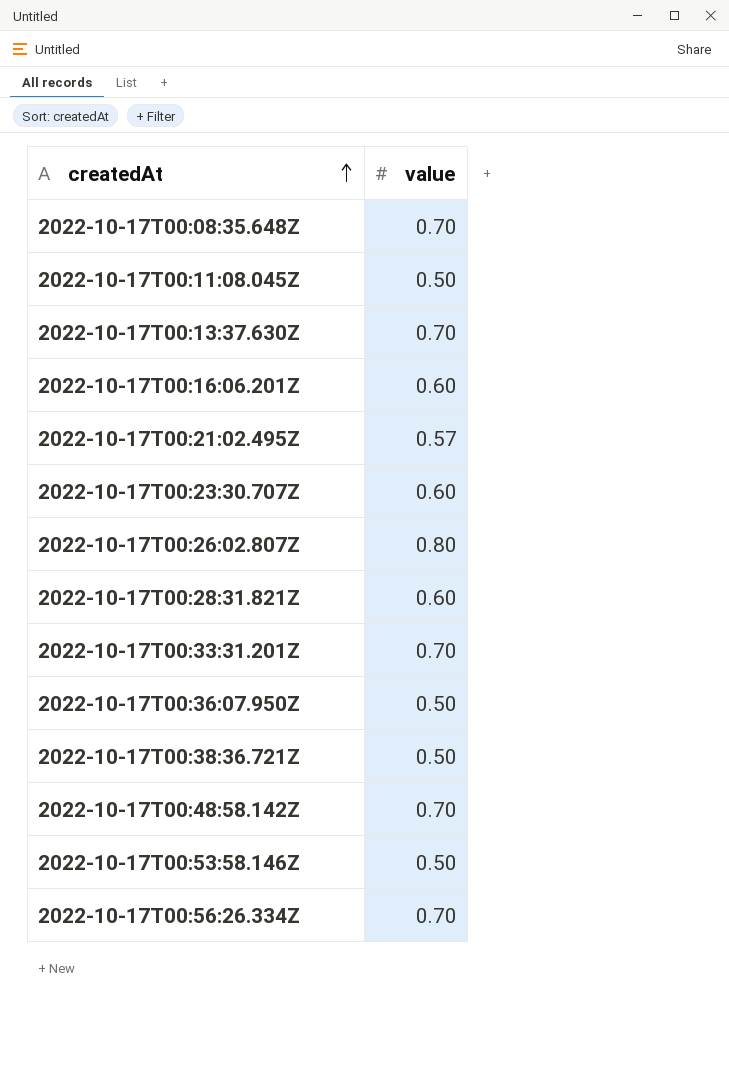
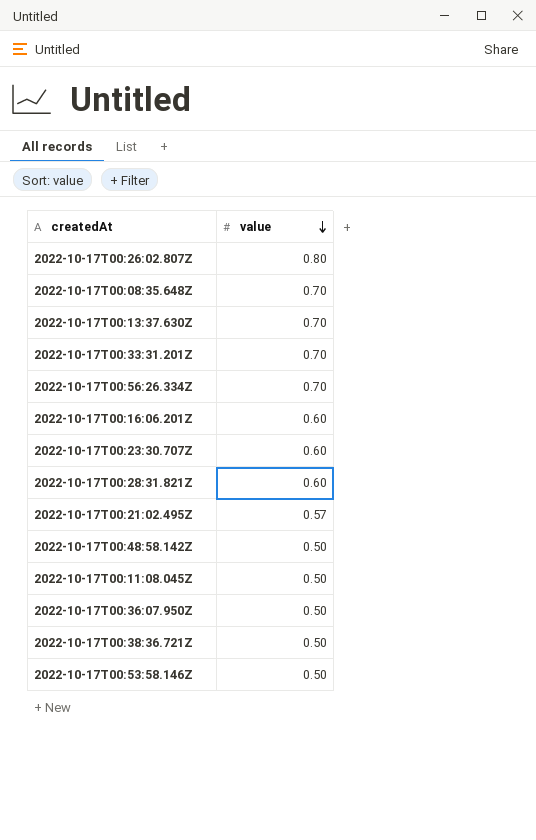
row order: createdAt ascending -> value descending
2022-10-17T00:48:58.142Z | value: 0.70 -> 0.50

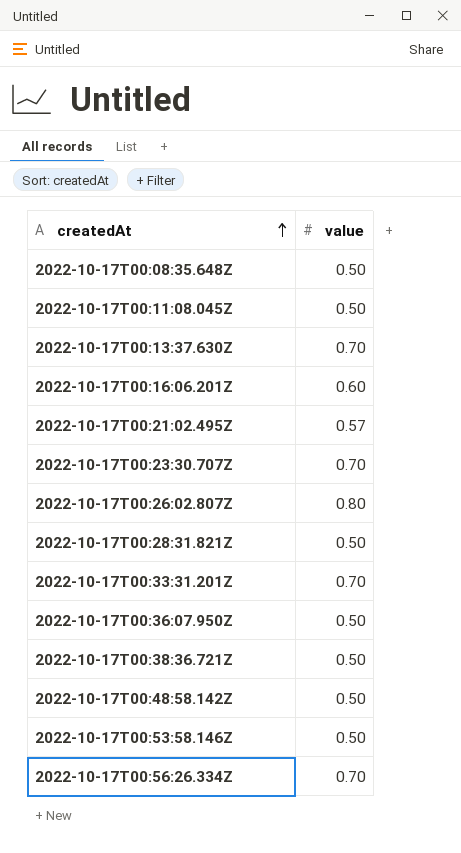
row order: value descending -> createdAt ascending
2022-10-17T00:08:35.648Z | value: 0.70 -> 0.50
2022-10-17T00:23:30.707Z | value: 0.60 -> 0.70
2022-10-17T00:28:31.821Z | value: 0.60 -> 0.50

